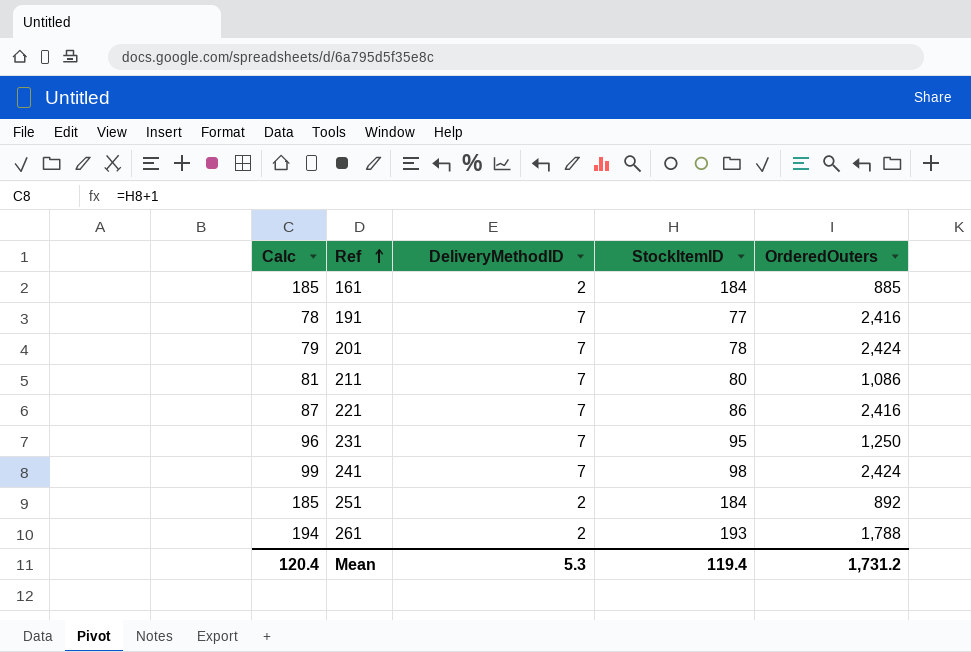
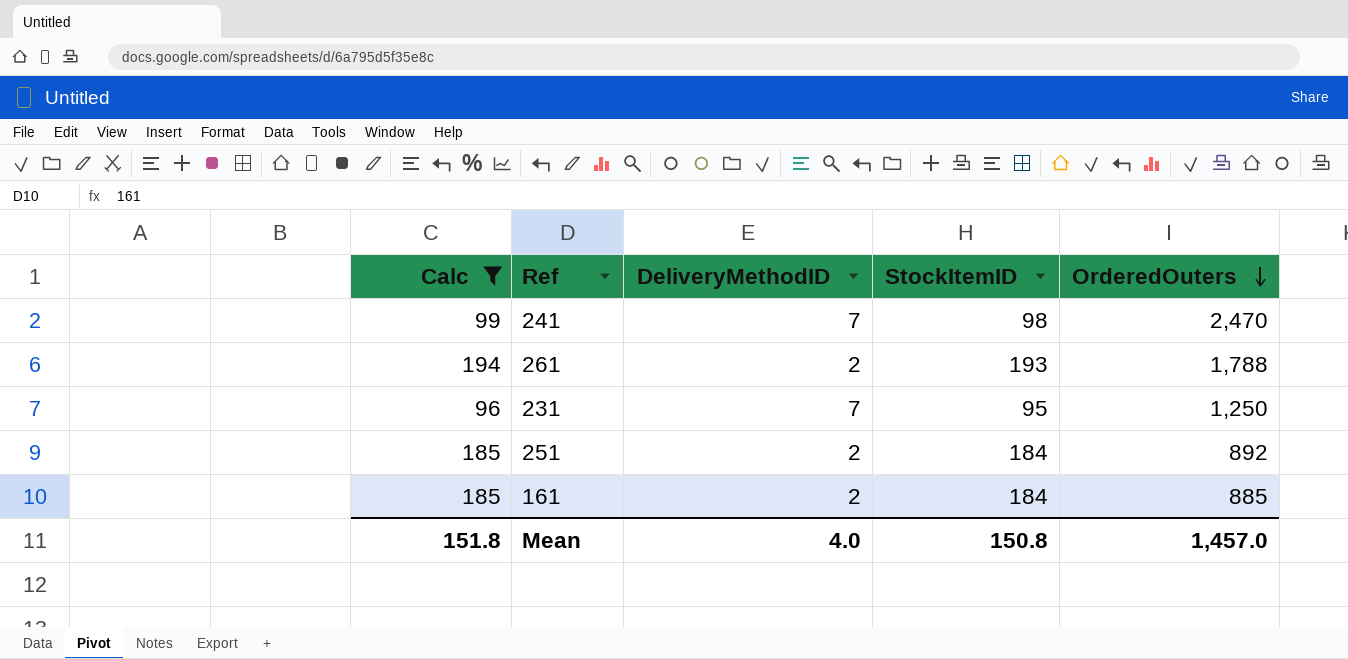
filter: none -> Calc >= 96
row order: Ref ascending -> OrderedOuters descending
241 | OrderedOuters: 2,424 -> 2,470
Mean | Calc: 120.4 -> 151.8
Mean | DeliveryMethodID: 5.3 -> 4.0
Mean | StockItemID: 119.4 -> 150.8
Mean | OrderedOuters: 1,731.2 -> 1,457.0

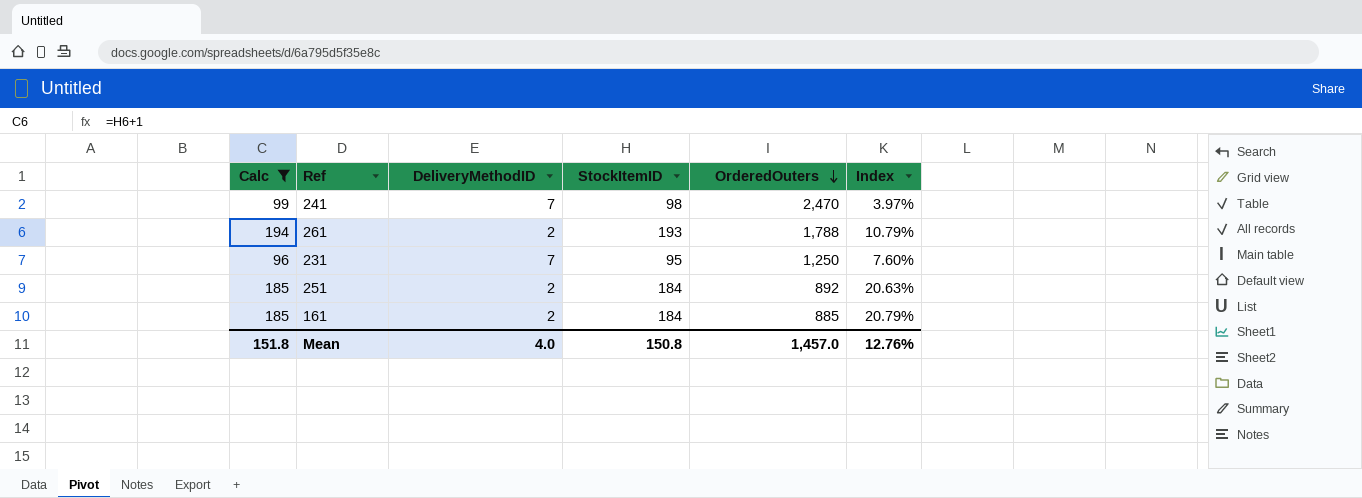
column Index | formula: none -> [StockItemID] / [OrderedOuters]

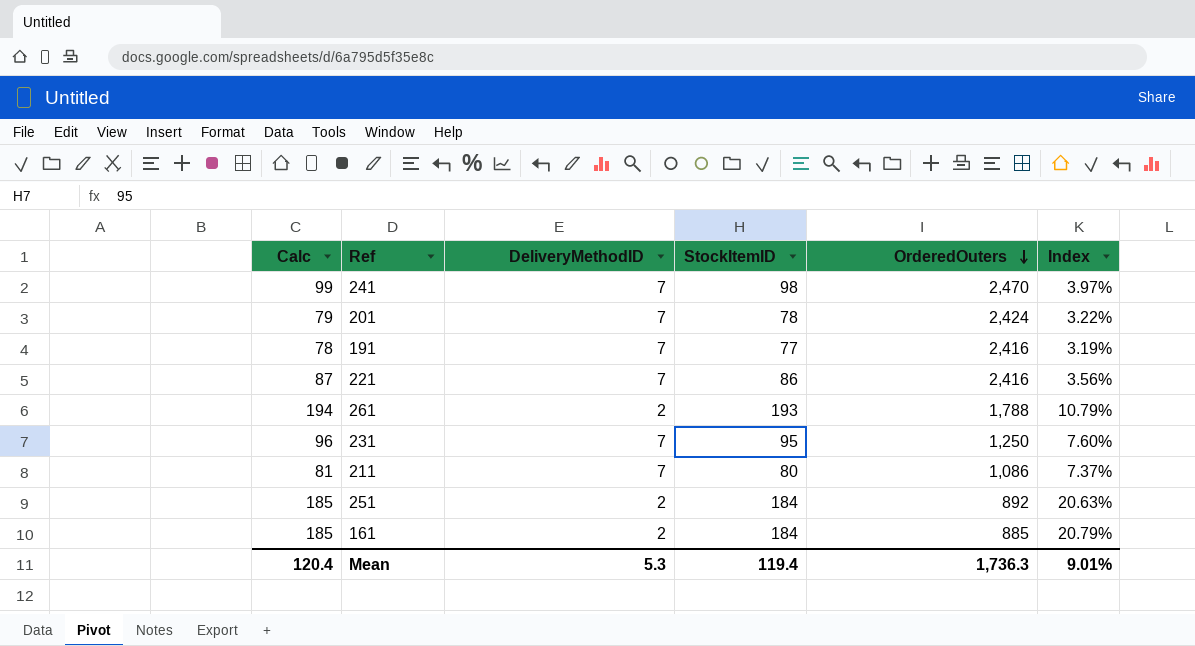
filter: Calc >= 96 -> none
Mean | Calc: 151.8 -> 120.4
Mean | DeliveryMethodID: 4.0 -> 5.3
Mean | StockItemID: 150.8 -> 119.4
Mean | OrderedOuters: 1,457.0 -> 1,736.3
Mean | Index: 12.76% -> 9.01%

